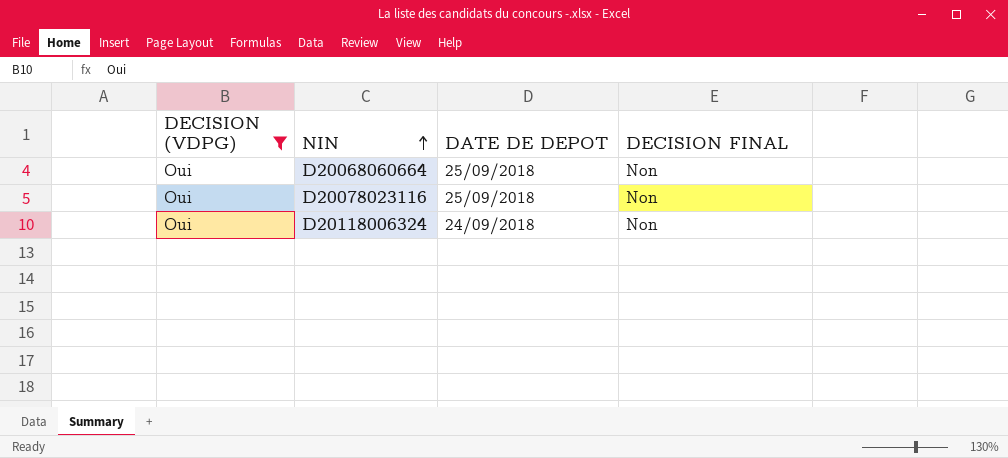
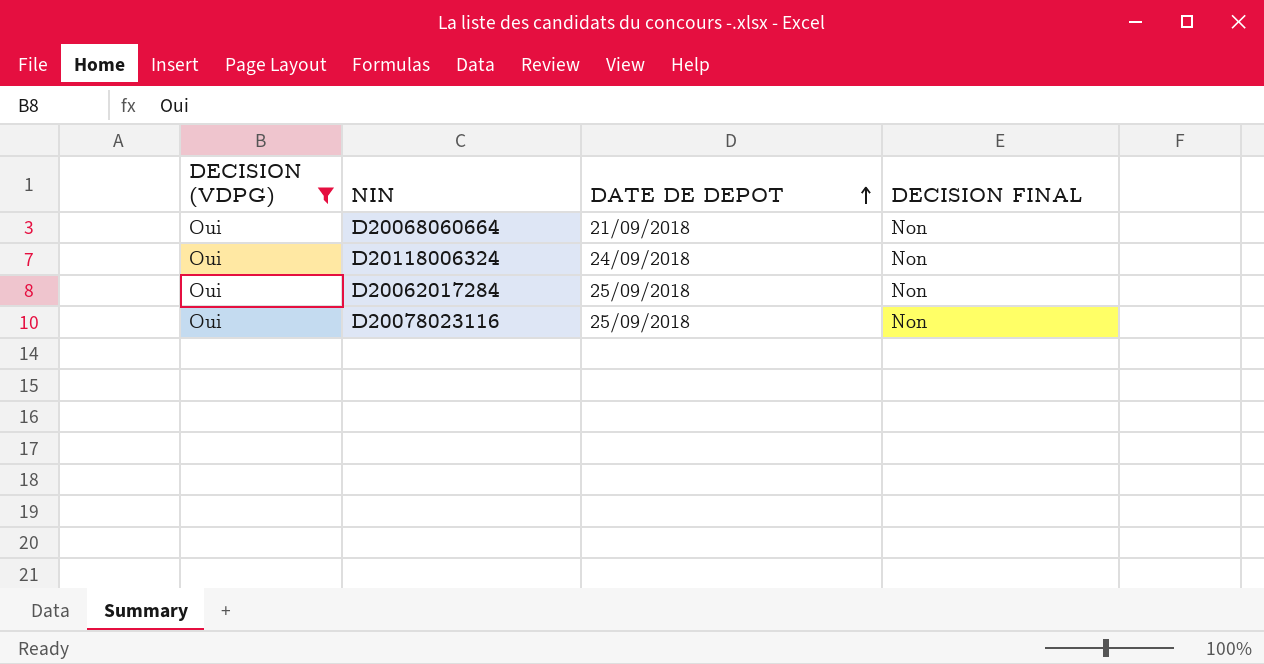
row order: NIN ascending -> DATE DE DEPOT ascending
D20068060664 | DATE DE DEPOT: 25/09/2018 -> 21/09/2018
row D20062017284: none -> Oui | 25/09/2018 | Non

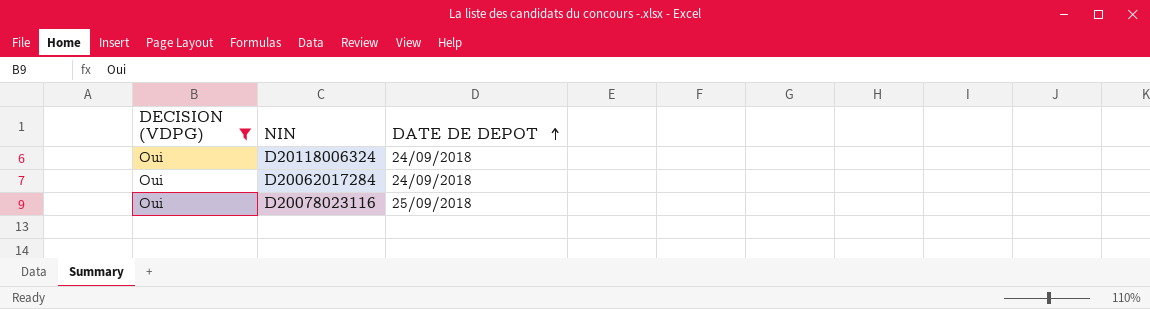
column DECISION FINAL | position: 4 -> none
row D20068060664: Oui | 21/09/2018 | Non -> none
D20062017284 | DATE DE DEPOT: 25/09/2018 -> 24/09/2018

